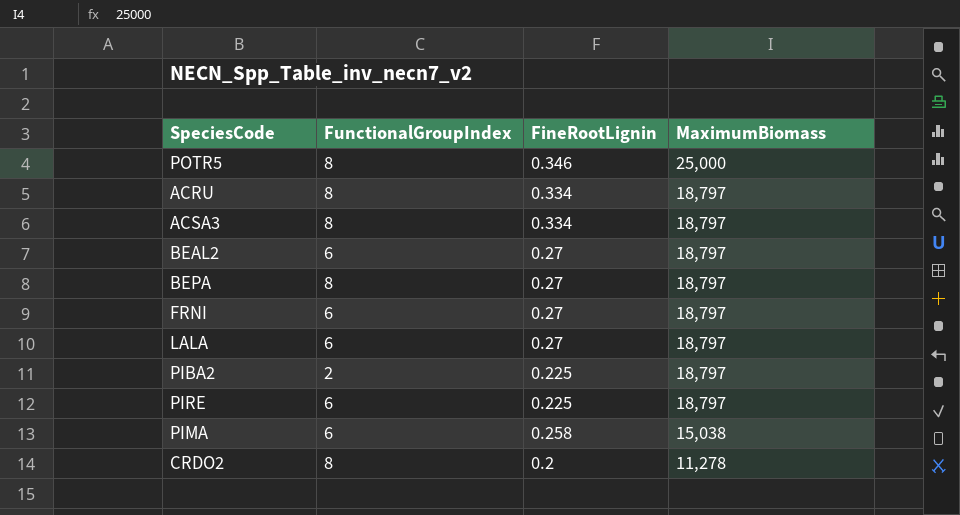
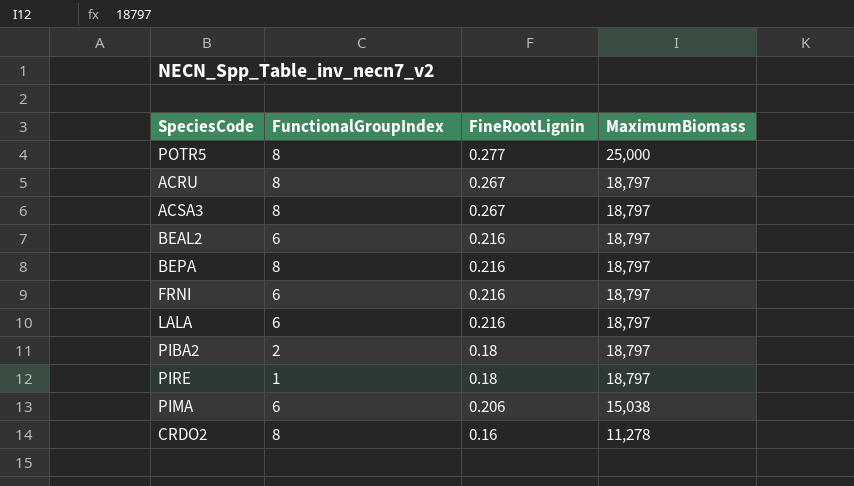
POTR5 | FineRootLignin: 0.346 -> 0.277
ACRU | FineRootLignin: 0.334 -> 0.267
ACSA3 | FineRootLignin: 0.334 -> 0.267
BEAL2 | FineRootLignin: 0.27 -> 0.216
BEPA | FineRootLignin: 0.27 -> 0.216
FRNI | FineRootLignin: 0.27 -> 0.216
LALA | FineRootLignin: 0.27 -> 0.216
PIBA2 | FineRootLignin: 0.225 -> 0.18
PIRE | FunctionalGroupIndex: 6 -> 1
PIRE | FineRootLignin: 0.225 -> 0.18
PIMA | FineRootLignin: 0.258 -> 0.206
CRDO2 | FineRootLignin: 0.2 -> 0.16

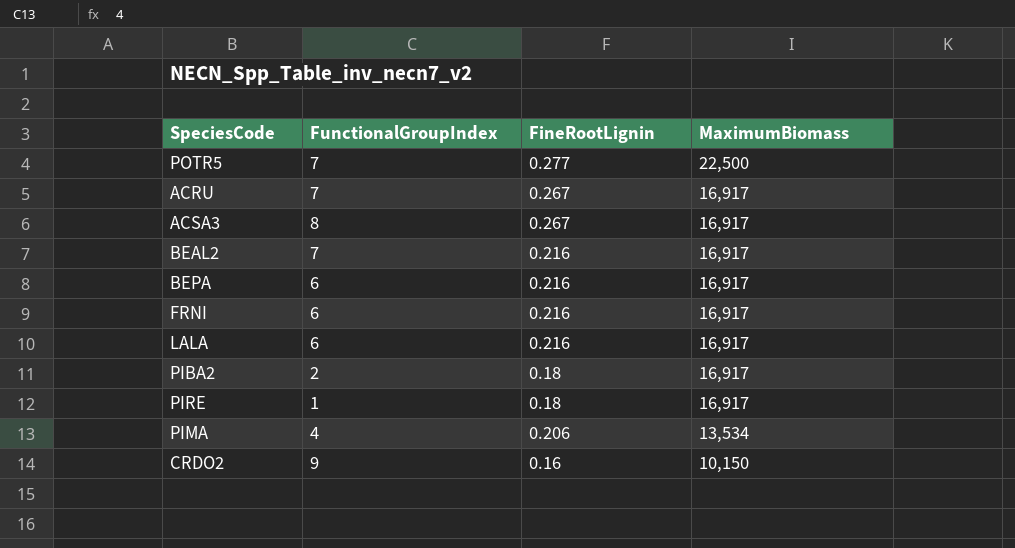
POTR5 | FunctionalGroupIndex: 8 -> 7
POTR5 | MaximumBiomass: 25,000 -> 22,500
ACRU | FunctionalGroupIndex: 8 -> 7
ACRU | MaximumBiomass: 18,797 -> 16,917
ACSA3 | MaximumBiomass: 18,797 -> 16,917
BEAL2 | FunctionalGroupIndex: 6 -> 7
BEAL2 | MaximumBiomass: 18,797 -> 16,917
BEPA | FunctionalGroupIndex: 8 -> 6
BEPA | MaximumBiomass: 18,797 -> 16,917
FRNI | MaximumBiomass: 18,797 -> 16,917
LALA | MaximumBiomass: 18,797 -> 16,917
PIBA2 | MaximumBiomass: 18,797 -> 16,917
PIRE | MaximumBiomass: 18,797 -> 16,917
PIMA | FunctionalGroupIndex: 6 -> 4
PIMA | MaximumBiomass: 15,038 -> 13,534
CRDO2 | FunctionalGroupIndex: 8 -> 9
CRDO2 | MaximumBiomass: 11,278 -> 10,150

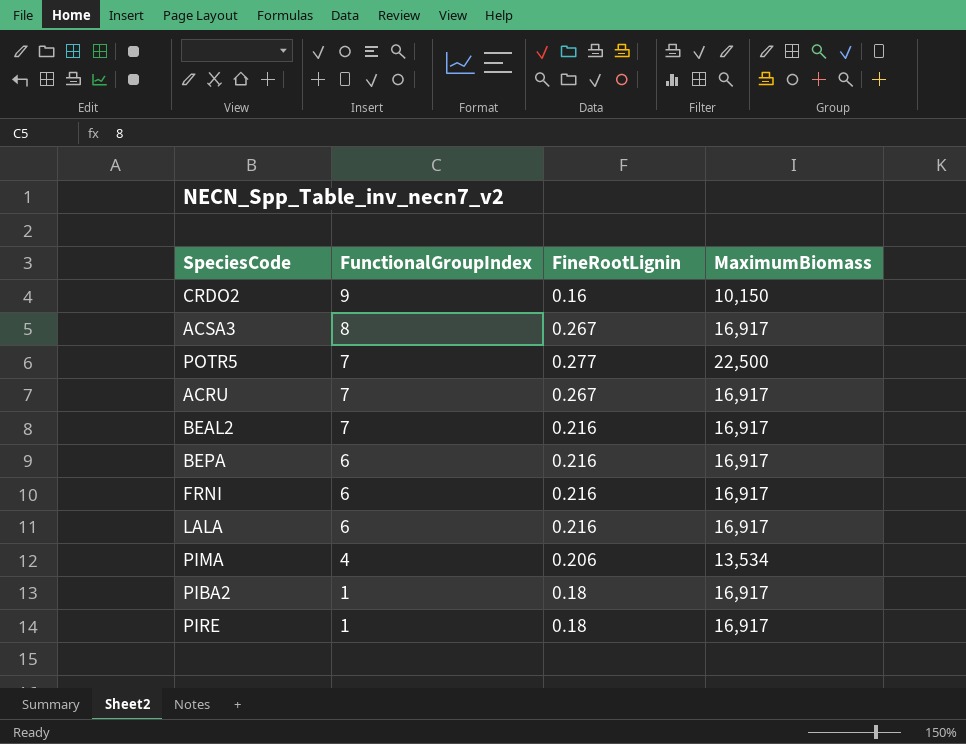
row order: MaximumBiomass descending -> FunctionalGroupIndex descending
PIBA2 | FunctionalGroupIndex: 2 -> 1

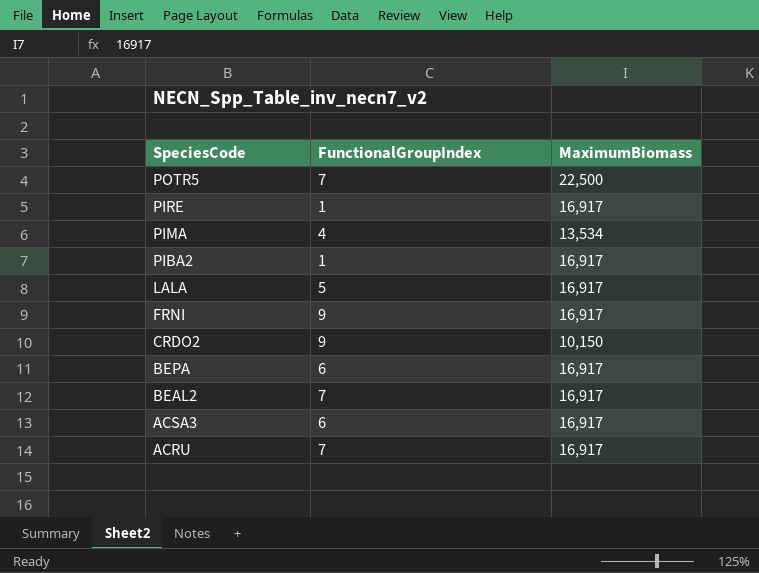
row order: FunctionalGroupIndex descending -> SpeciesCode descending
column FineRootLignin | position: 3 -> none
LALA | FunctionalGroupIndex: 6 -> 5
FRNI | FunctionalGroupIndex: 6 -> 9
ACSA3 | FunctionalGroupIndex: 8 -> 6

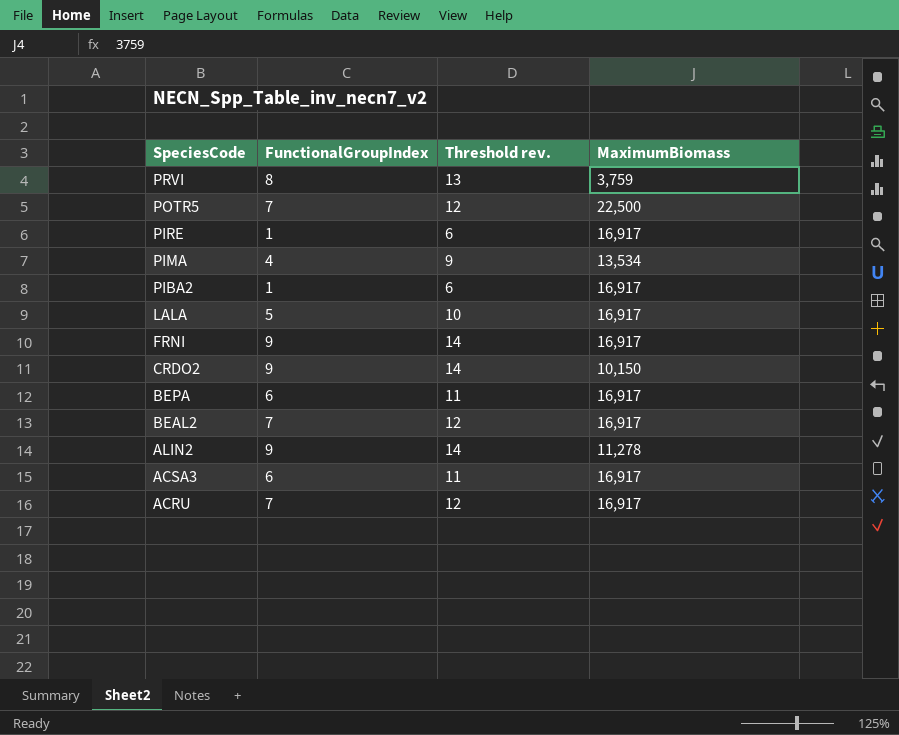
column Threshold rev. | formula: none -> [FunctionalGroupIndex] + 5
row PRVI: none -> 8 | 13 | 3,759
row ALIN2: none -> 9 | 14 | 11,278

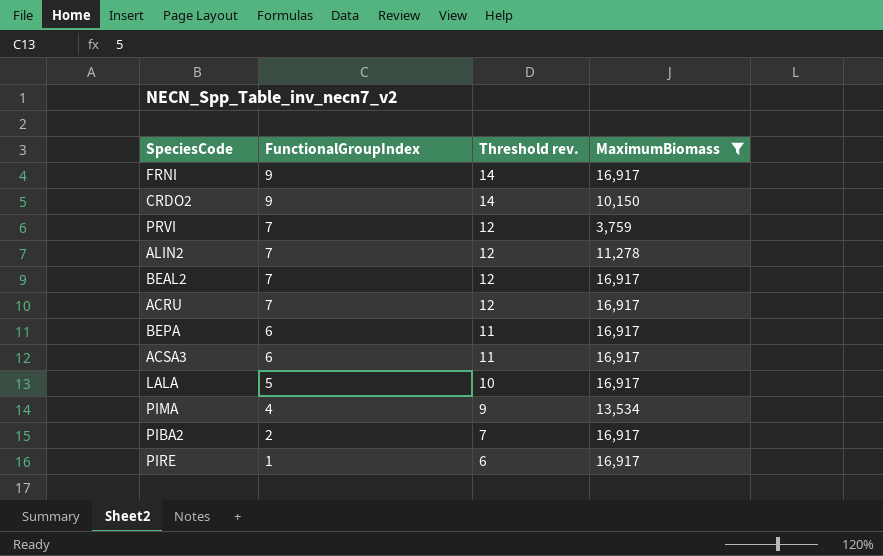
filter: none -> MaximumBiomass != 22,500
row order: SpeciesCode descending -> FunctionalGroupIndex descending
PRVI | FunctionalGroupIndex: 8 -> 7
PRVI | Threshold rev.: 13 -> 12
ALIN2 | FunctionalGroupIndex: 9 -> 7
ALIN2 | Threshold rev.: 14 -> 12
PIBA2 | FunctionalGroupIndex: 1 -> 2
PIBA2 | Threshold rev.: 6 -> 7

